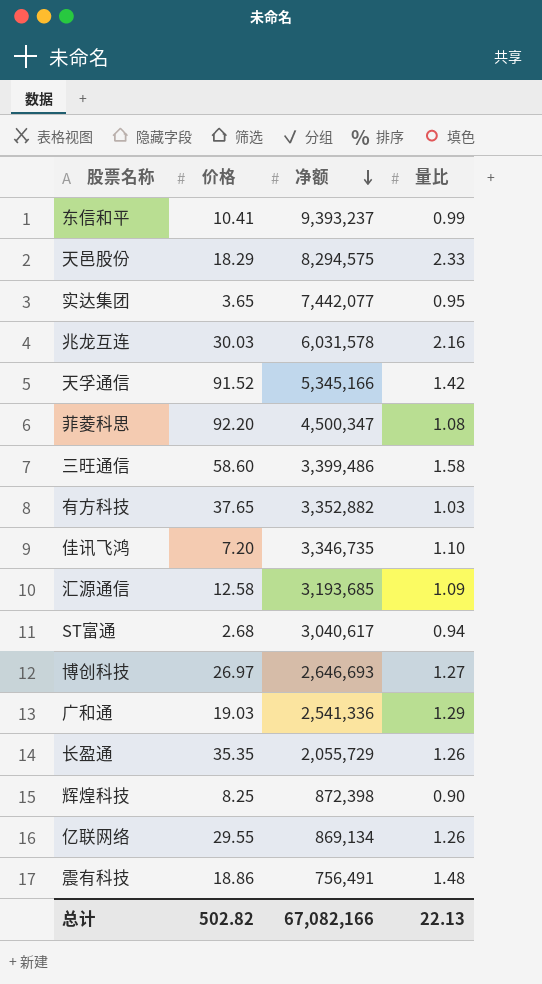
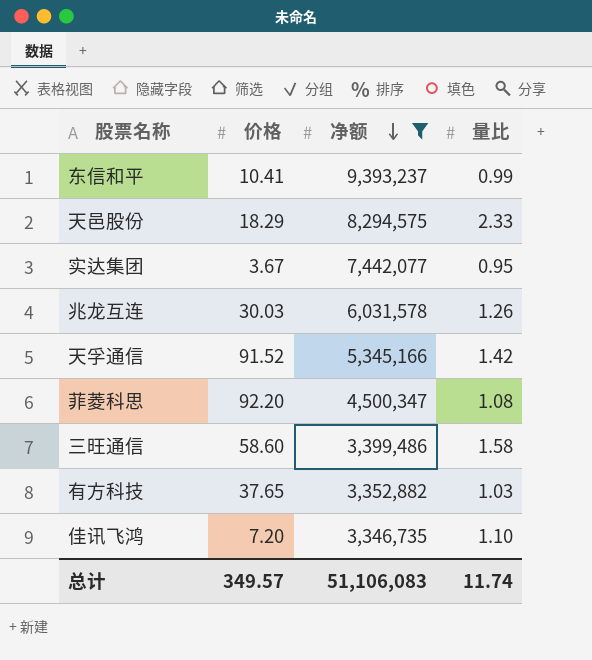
filter: none -> 净额 >= 3,346,735
实达集团 | 价格: 3.65 -> 3.67
兆龙互连 | 量比: 2.16 -> 1.26
总计 | 价格: 502.82 -> 349.57
总计 | 净额: 67,082,166 -> 51,106,083
总计 | 量比: 22.13 -> 11.74

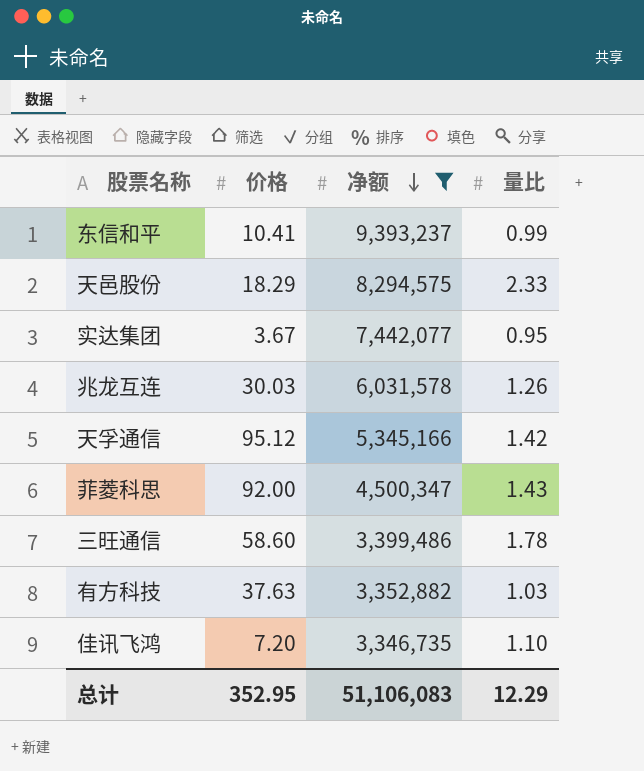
天孚通信 | 价格: 91.52 -> 95.12
菲菱科思 | 价格: 92.20 -> 92.00
菲菱科思 | 量比: 1.08 -> 1.43
三旺通信 | 量比: 1.58 -> 1.78
有方科技 | 价格: 37.65 -> 37.63
总计 | 价格: 349.57 -> 352.95
总计 | 量比: 11.74 -> 12.29

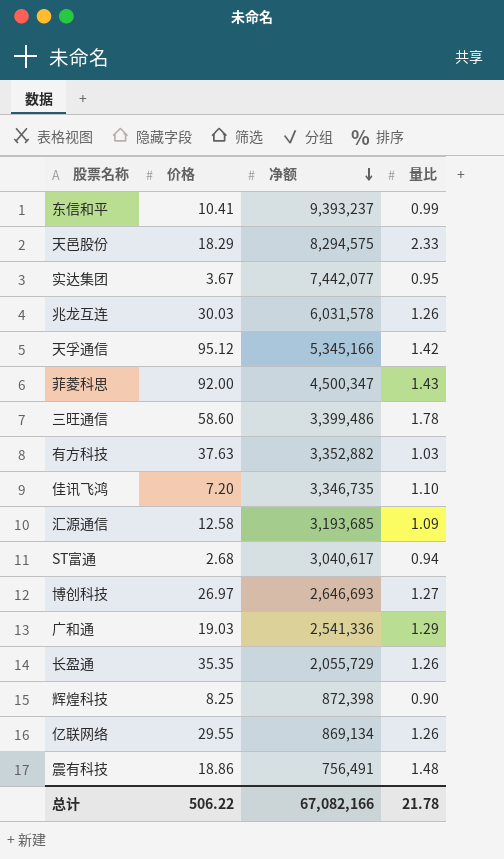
filter: 净额 >= 3,346,735 -> none
总计 | 价格: 352.95 -> 506.22
总计 | 净额: 51,106,083 -> 67,082,166
总计 | 量比: 12.29 -> 21.78

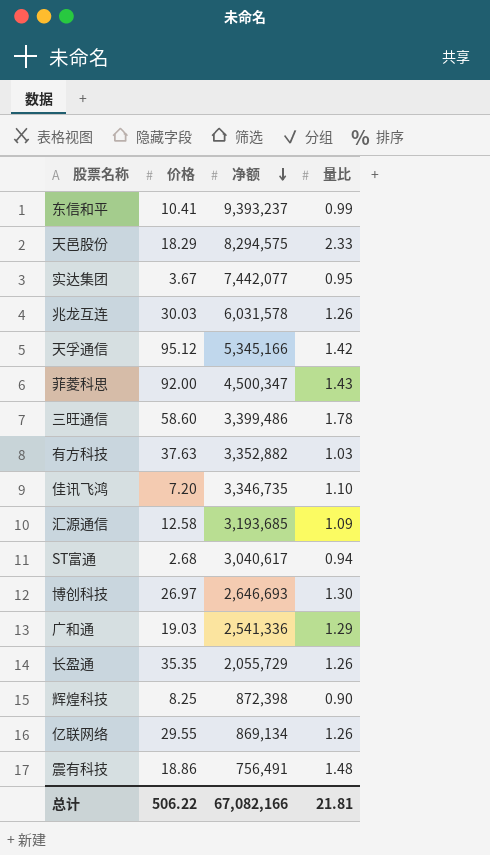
博创科技 | 量比: 1.27 -> 1.30
总计 | 量比: 21.78 -> 21.81

